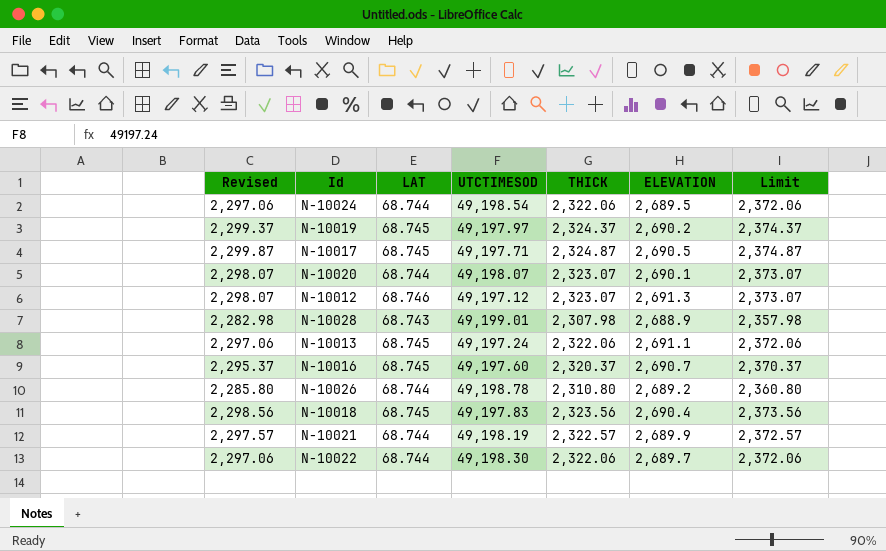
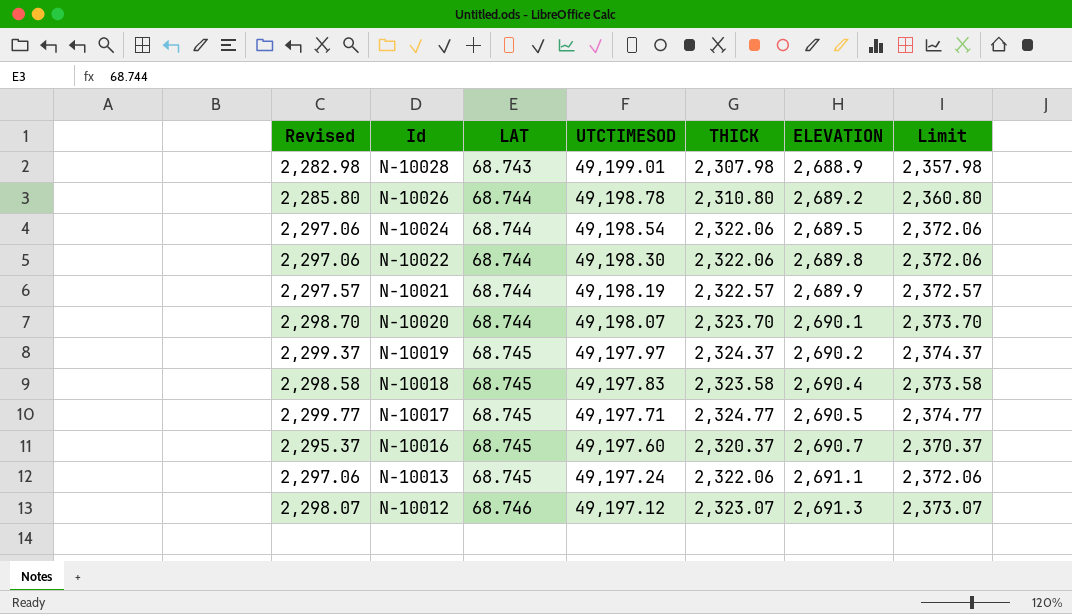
row order: none -> Id descending
N-10022 | ELEVATION: 2,689.7 -> 2,689.8
N-10020 | Revised: 2,298.07 -> 2,298.70
N-10020 | THICK: 2,323.07 -> 2,323.70
N-10020 | Limit: 2,373.07 -> 2,373.70
N-10018 | Revised: 2,298.56 -> 2,298.58
N-10018 | THICK: 2,323.56 -> 2,323.58
N-10018 | Limit: 2,373.56 -> 2,373.58
N-10017 | Revised: 2,299.87 -> 2,299.77
N-10017 | THICK: 2,324.87 -> 2,324.77
N-10017 | Limit: 2,374.87 -> 2,374.77

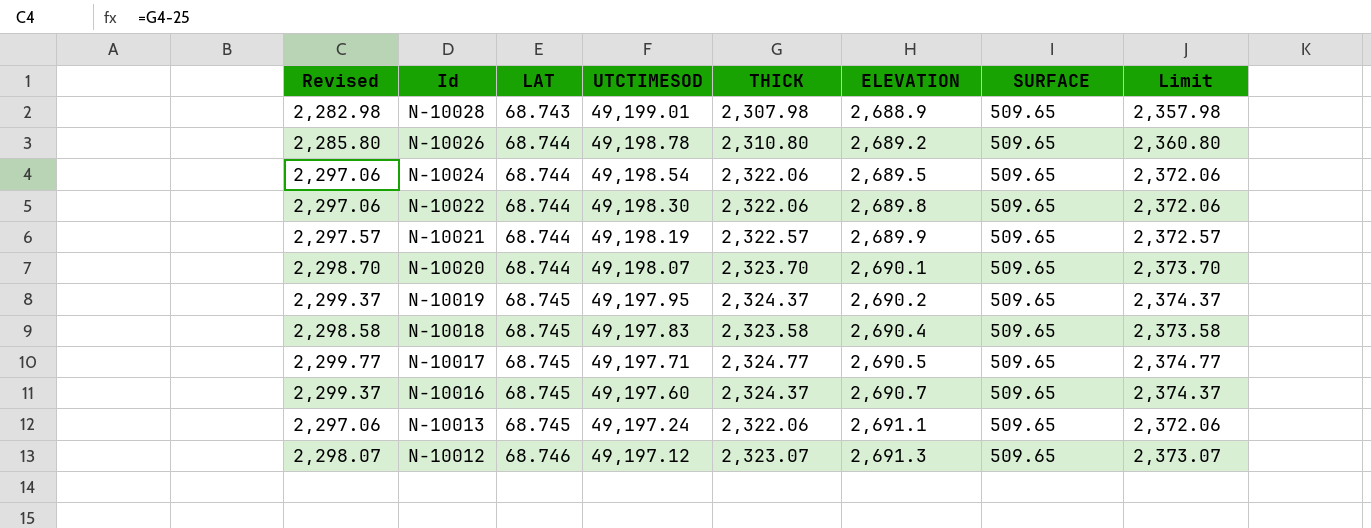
column SURFACE | position: none -> 7
N-10019 | UTCTIMESOD: 49,197.97 -> 49,197.95
N-10016 | Revised: 2,295.37 -> 2,299.37
N-10016 | THICK: 2,320.37 -> 2,324.37
N-10016 | Limit: 2,370.37 -> 2,374.37

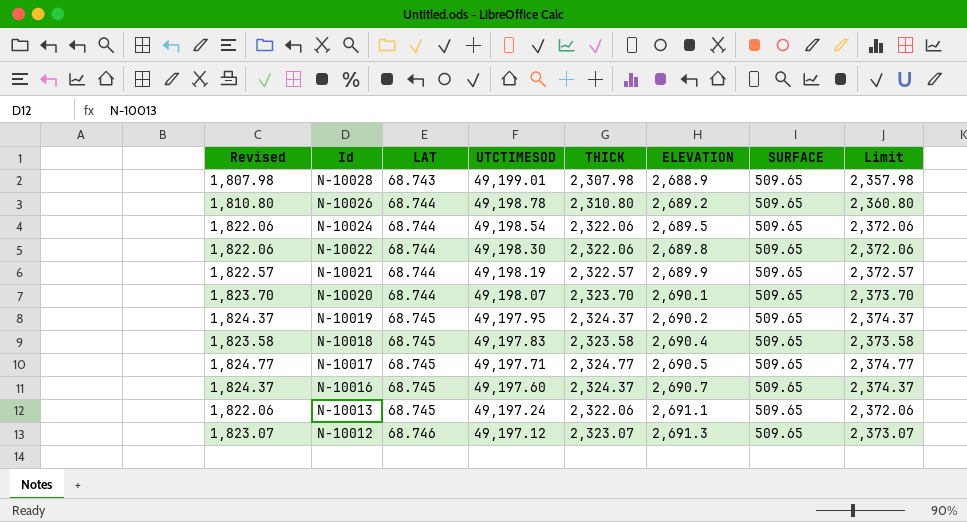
column Revised | formula: [THICK] - 25 -> [THICK] - 500

